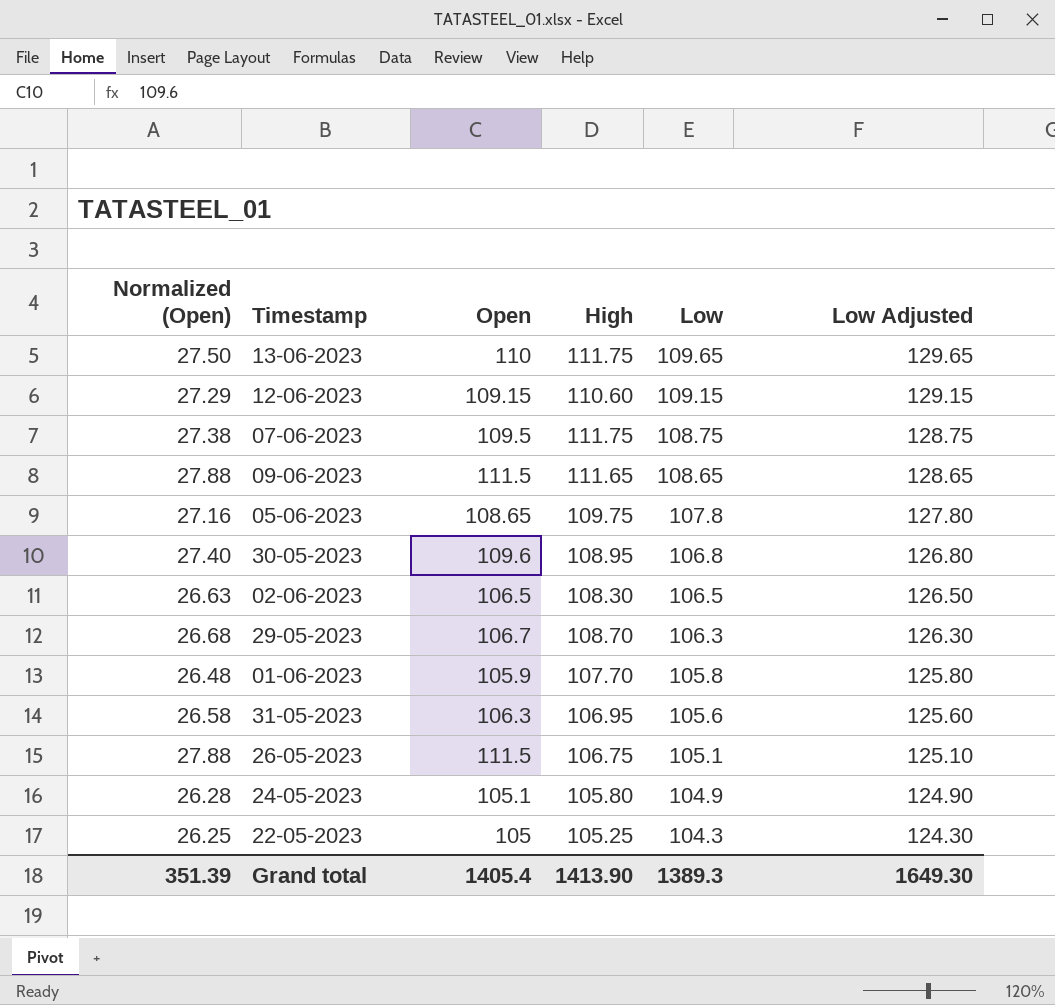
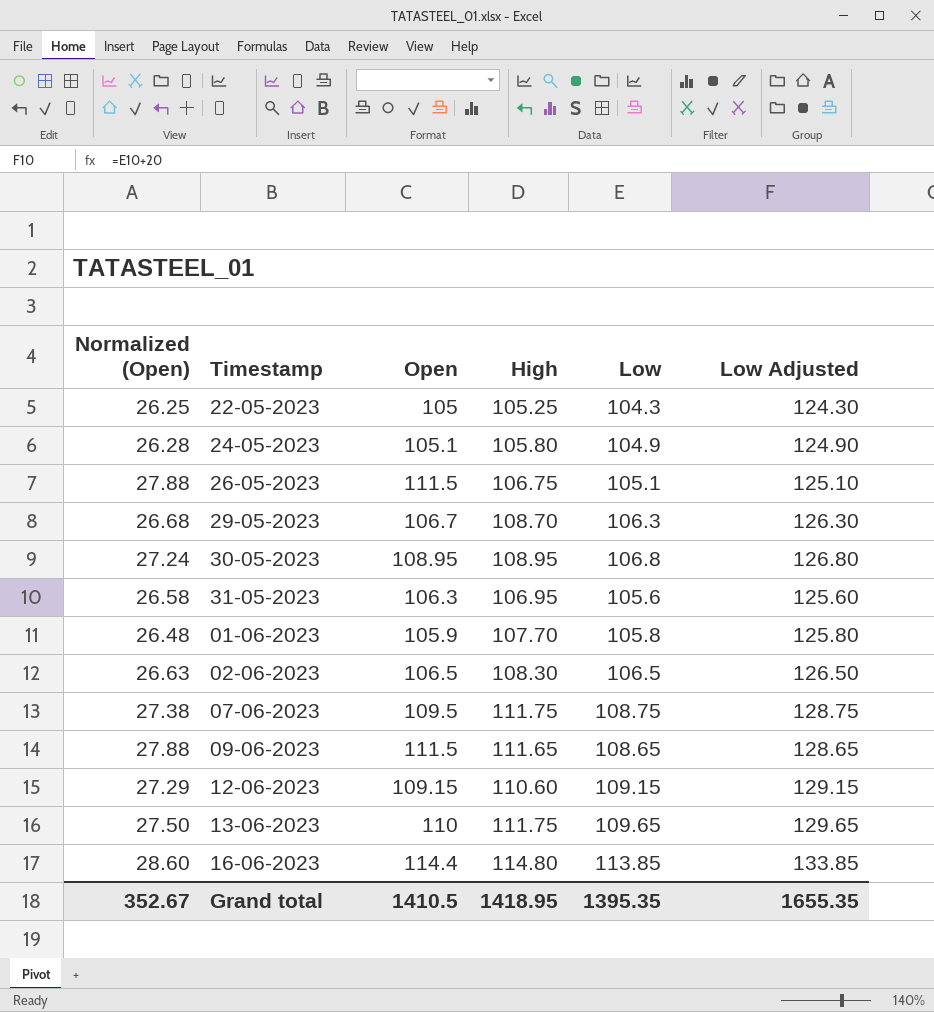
row order: Low descending -> Timestamp ascending
row 05-06-2023: 27.16 | 108.65 | 109.75 | 107.8 | 127.80 -> none
30-05-2023 | Normalized (Open): 27.40 -> 27.24
30-05-2023 | Open: 109.6 -> 108.95
row 16-06-2023: none -> 28.60 | 114.4 | 114.80 | 113.85 | 133.85
Grand total | Normalized (Open): 351.39 -> 352.67
Grand total | Open: 1405.4 -> 1410.5
Grand total | High: 1413.90 -> 1418.95
Grand total | Low: 1389.3 -> 1395.35
Grand total | Low Adjusted: 1649.30 -> 1655.35

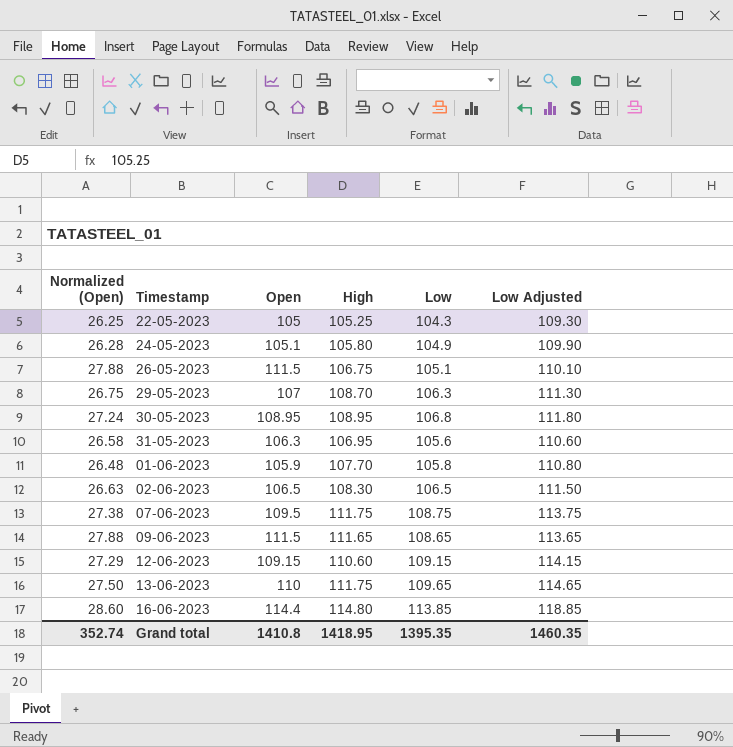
column Low Adjusted | formula: [Low] + 20 -> [Low] + 5
29-05-2023 | Normalized (Open): 26.68 -> 26.75
29-05-2023 | Open: 106.7 -> 107
Grand total | Normalized (Open): 352.67 -> 352.74
Grand total | Open: 1410.5 -> 1410.8
Grand total | Low Adjusted: 1655.35 -> 1460.35

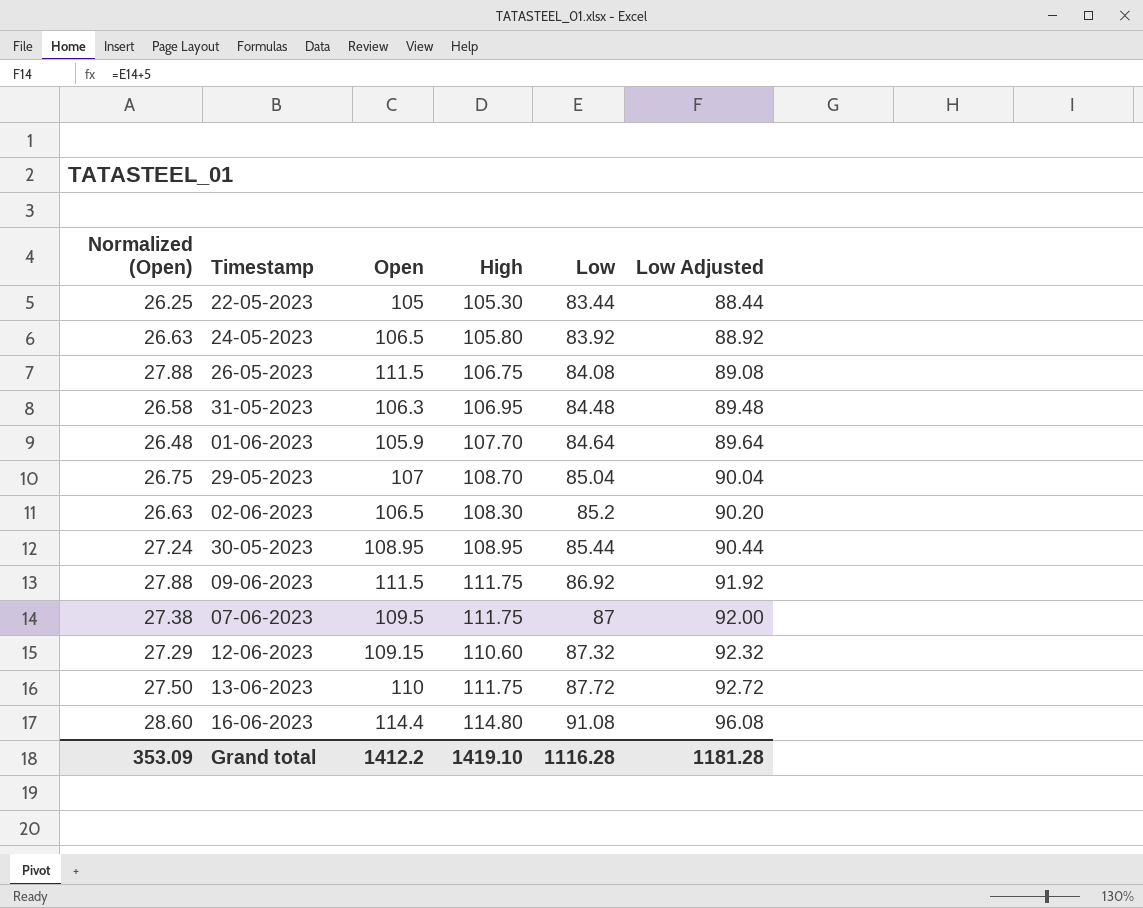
row order: Timestamp ascending -> Low ascending
22-05-2023 | High: 105.25 -> 105.30
22-05-2023 | Low: 104.3 -> 83.44
22-05-2023 | Low Adjusted: 109.30 -> 88.44
24-05-2023 | Normalized (Open): 26.28 -> 26.63
24-05-2023 | Open: 105.1 -> 106.5
24-05-2023 | Low: 104.9 -> 83.92
24-05-2023 | Low Adjusted: 109.90 -> 88.92
26-05-2023 | Low: 105.1 -> 84.08
26-05-2023 | Low Adjusted: 110.10 -> 89.08
31-05-2023 | Low: 105.6 -> 84.48
31-05-2023 | Low Adjusted: 110.60 -> 89.48
01-06-2023 | Low: 105.8 -> 84.64
01-06-2023 | Low Adjusted: 110.80 -> 89.64
29-05-2023 | Low: 106.3 -> 85.04
29-05-2023 | Low Adjusted: 111.30 -> 90.04
02-06-2023 | Low: 106.5 -> 85.2
02-06-2023 | Low Adjusted: 111.50 -> 90.20
30-05-2023 | Low: 106.8 -> 85.44
30-05-2023 | Low Adjusted: 111.80 -> 90.44
09-06-2023 | High: 111.65 -> 111.75
09-06-2023 | Low: 108.65 -> 86.92
09-06-2023 | Low Adjusted: 113.65 -> 91.92
07-06-2023 | Low: 108.75 -> 87
07-06-2023 | Low Adjusted: 113.75 -> 92.00
12-06-2023 | Low: 109.15 -> 87.32
12-06-2023 | Low Adjusted: 114.15 -> 92.32
13-06-2023 | Low: 109.65 -> 87.72
13-06-2023 | Low Adjusted: 114.65 -> 92.72
16-06-2023 | Low: 113.85 -> 91.08
16-06-2023 | Low Adjusted: 118.85 -> 96.08
Grand total | Normalized (Open): 352.74 -> 353.09
Grand total | Open: 1410.8 -> 1412.2
Grand total | High: 1418.95 -> 1419.10
Grand total | Low: 1395.35 -> 1116.28
Grand total | Low Adjusted: 1460.35 -> 1181.28

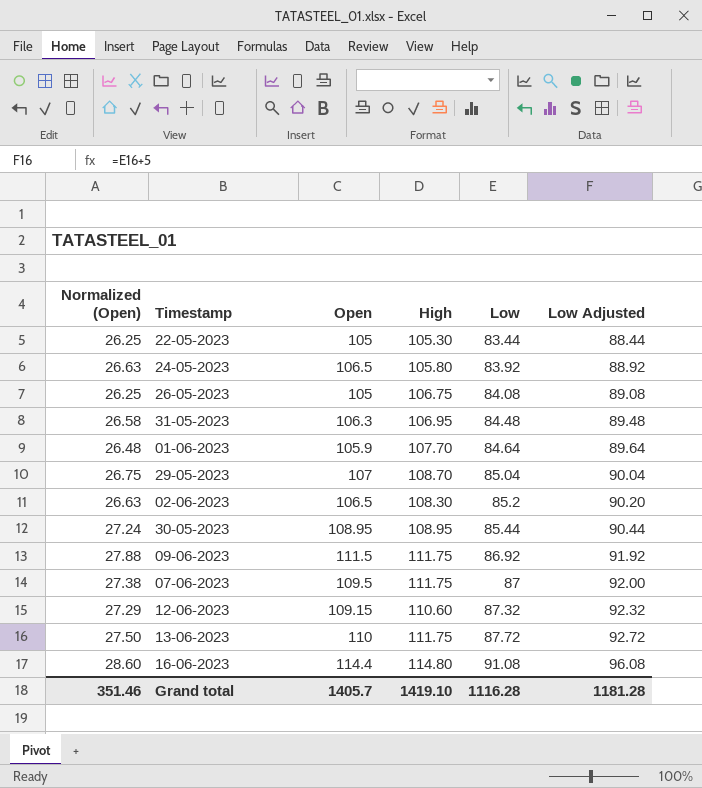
26-05-2023 | Normalized (Open): 27.88 -> 26.25
26-05-2023 | Open: 111.5 -> 105
Grand total | Normalized (Open): 353.09 -> 351.46
Grand total | Open: 1412.2 -> 1405.7

